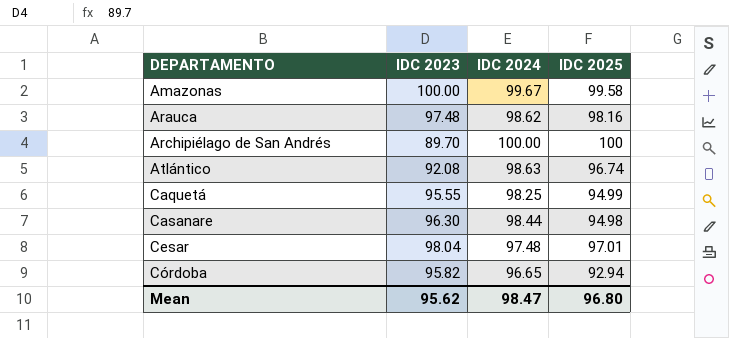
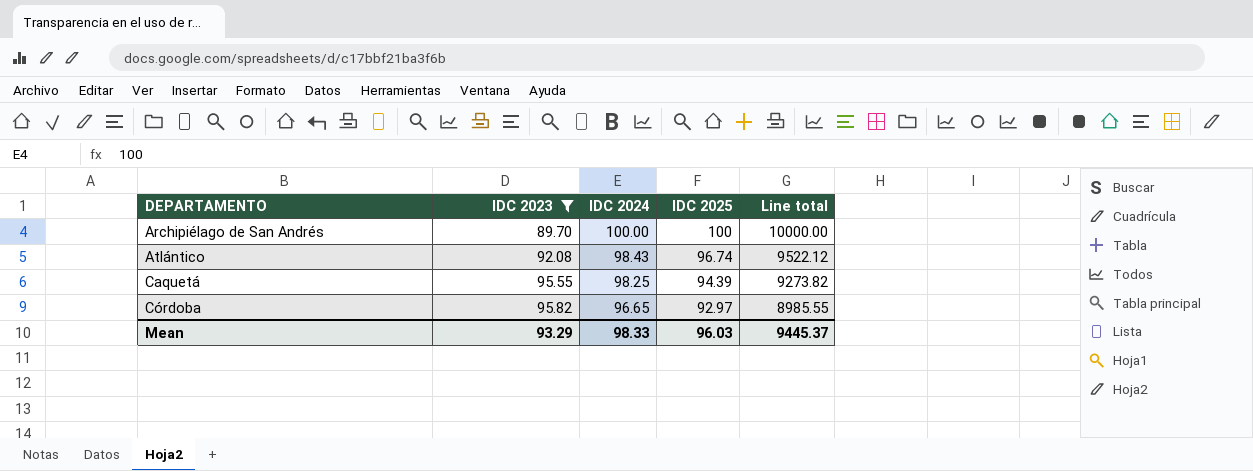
filter: none -> IDC 2023 <= 95.82
column Line total | formula: none -> [IDC 2024] * [IDC 2025]
Atlántico | IDC 2024: 98.63 -> 98.43
Caquetá | IDC 2025: 94.99 -> 94.39
Córdoba | IDC 2025: 92.94 -> 92.97
Mean | IDC 2023: 95.62 -> 93.29
Mean | IDC 2024: 98.47 -> 98.33
Mean | IDC 2025: 96.80 -> 96.03

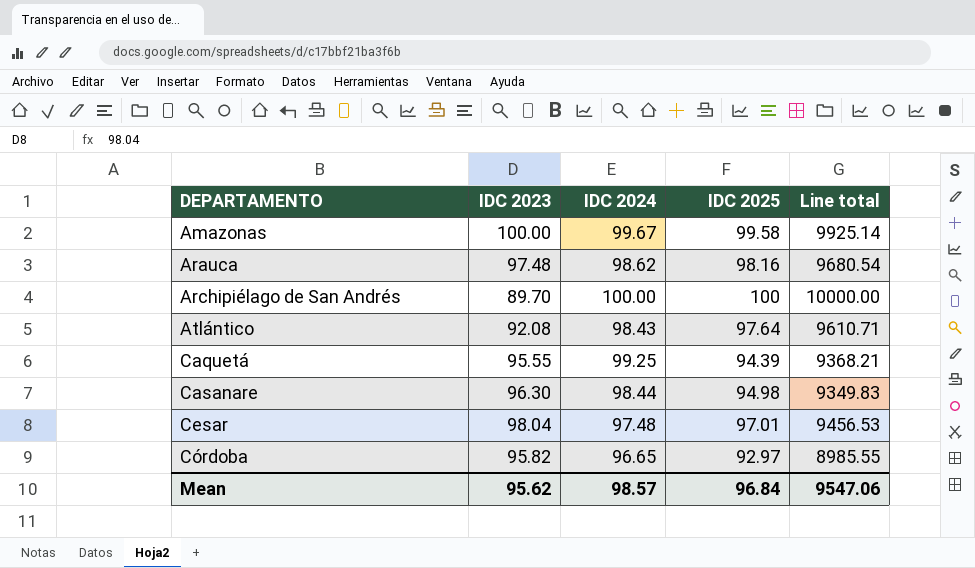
filter: IDC 2023 <= 95.82 -> none
Atlántico | IDC 2025: 96.74 -> 97.64
Atlántico | Line total: 9522.12 -> 9610.71
Caquetá | IDC 2024: 98.25 -> 99.25
Caquetá | Line total: 9273.82 -> 9368.21
Mean | IDC 2023: 93.29 -> 95.62
Mean | IDC 2024: 98.33 -> 98.57
Mean | IDC 2025: 96.03 -> 96.84
Mean | Line total: 9445.37 -> 9547.06

